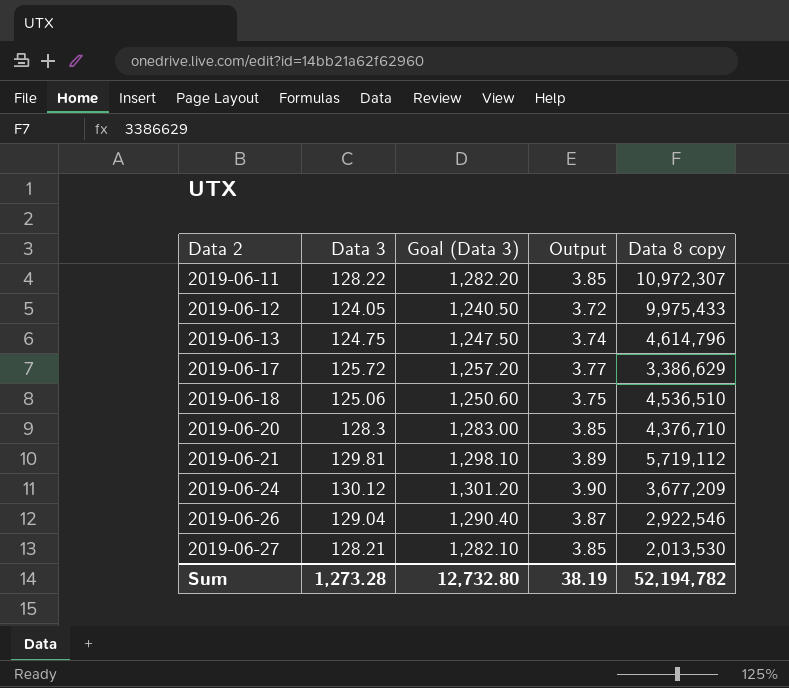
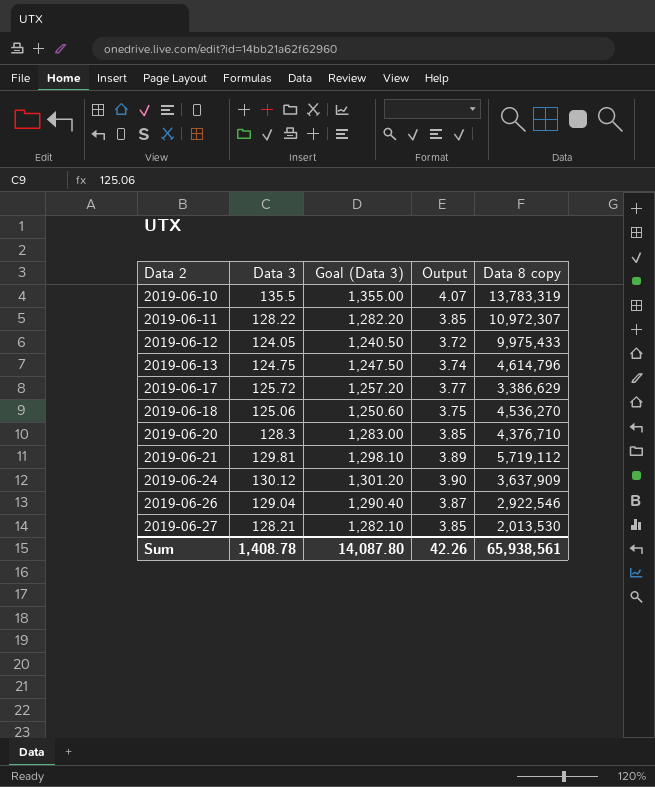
row 2019-06-10: none -> 135.5 | 1,355.00 | 4.07 | 13,783,319
2019-06-18 | Data 8 copy: 4,536,510 -> 4,536,270
2019-06-24 | Data 8 copy: 3,677,209 -> 3,637,909
Sum | Data 3: 1,273.28 -> 1,408.78
Sum | Goal (Data 3): 12,732.80 -> 14,087.80
Sum | Output: 38.19 -> 42.26
Sum | Data 8 copy: 52,194,782 -> 65,938,561

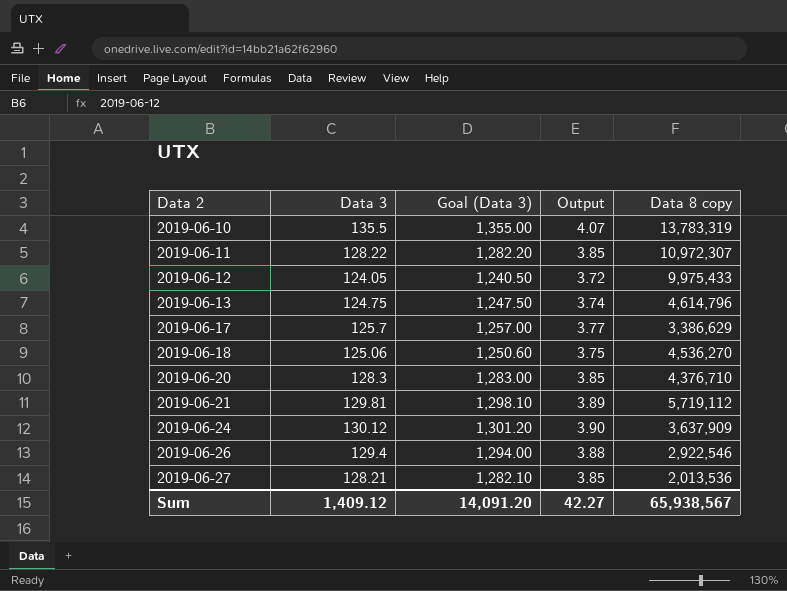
2019-06-17 | Data 3: 125.72 -> 125.7
2019-06-17 | Goal (Data 3): 1,257.20 -> 1,257.00
2019-06-26 | Data 3: 129.04 -> 129.4
2019-06-26 | Goal (Data 3): 1,290.40 -> 1,294.00
2019-06-26 | Output: 3.87 -> 3.88
2019-06-27 | Data 8 copy: 2,013,530 -> 2,013,536
Sum | Data 3: 1,408.78 -> 1,409.12
Sum | Goal (Data 3): 14,087.80 -> 14,091.20
Sum | Output: 42.26 -> 42.27
Sum | Data 8 copy: 65,938,561 -> 65,938,567

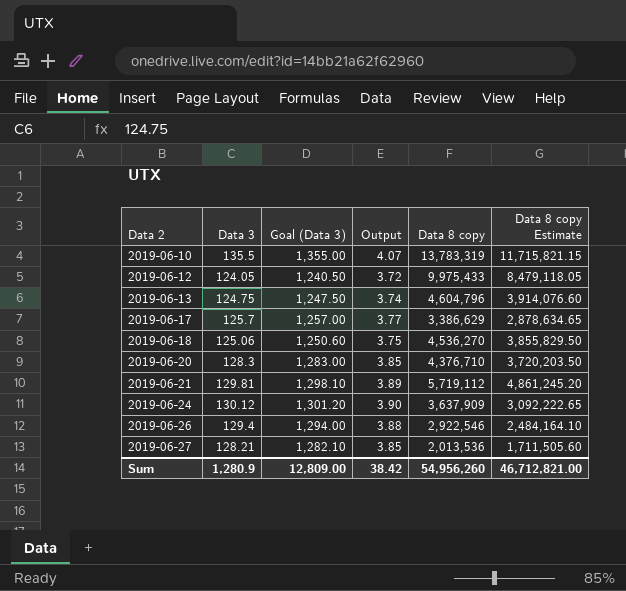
column Data 8 copy Estimate | formula: none -> [Data 8 copy] * 0.85
row 2019-06-11: 128.22 | 1,282.20 | 3.85 | 10,972,307 -> none
2019-06-13 | Data 8 copy: 4,614,796 -> 4,604,796
Sum | Data 3: 1,409.12 -> 1,280.9
Sum | Goal (Data 3): 14,091.20 -> 12,809.00
Sum | Output: 42.27 -> 38.42
Sum | Data 8 copy: 65,938,567 -> 54,956,260

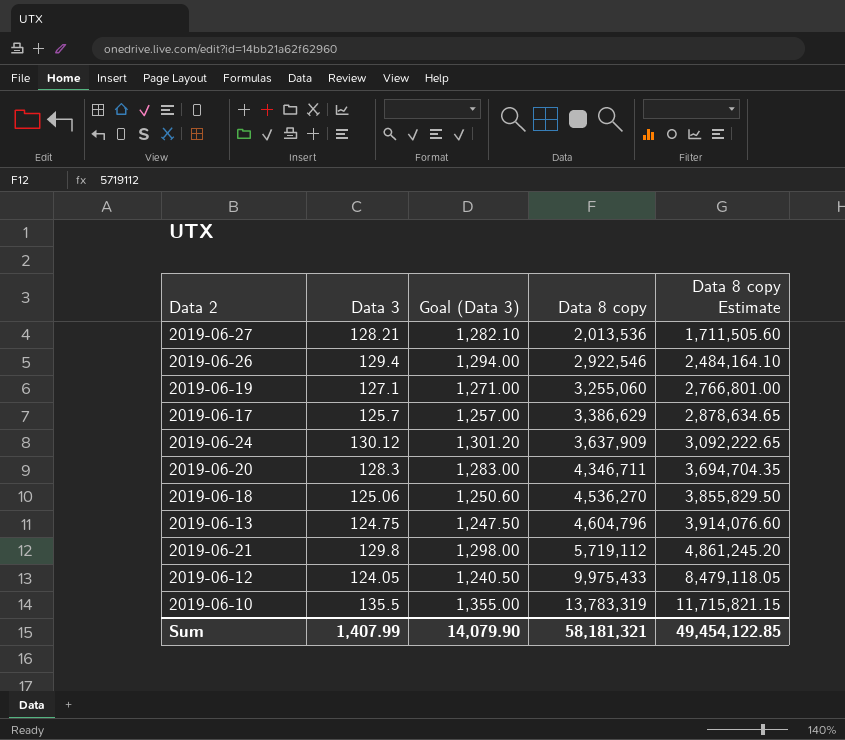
row order: Data 2 ascending -> Data 8 copy ascending
column Output | formula: [Data 3] * 0.03 -> none
row 2019-06-19: none -> 127.1 | 1,271.00 | 3,255,060 | 2,766,801.00
2019-06-20 | Data 8 copy: 4,376,710 -> 4,346,711
2019-06-20 | Data 8 copy Estimate: 3,720,203.50 -> 3,694,704.35
2019-06-21 | Data 3: 129.81 -> 129.8
2019-06-21 | Goal (Data 3): 1,298.10 -> 1,298.00
Sum | Data 3: 1,280.9 -> 1,407.99
Sum | Goal (Data 3): 12,809.00 -> 14,079.90
Sum | Data 8 copy: 54,956,260 -> 58,181,321
Sum | Data 8 copy Estimate: 46,712,821.00 -> 49,454,122.85

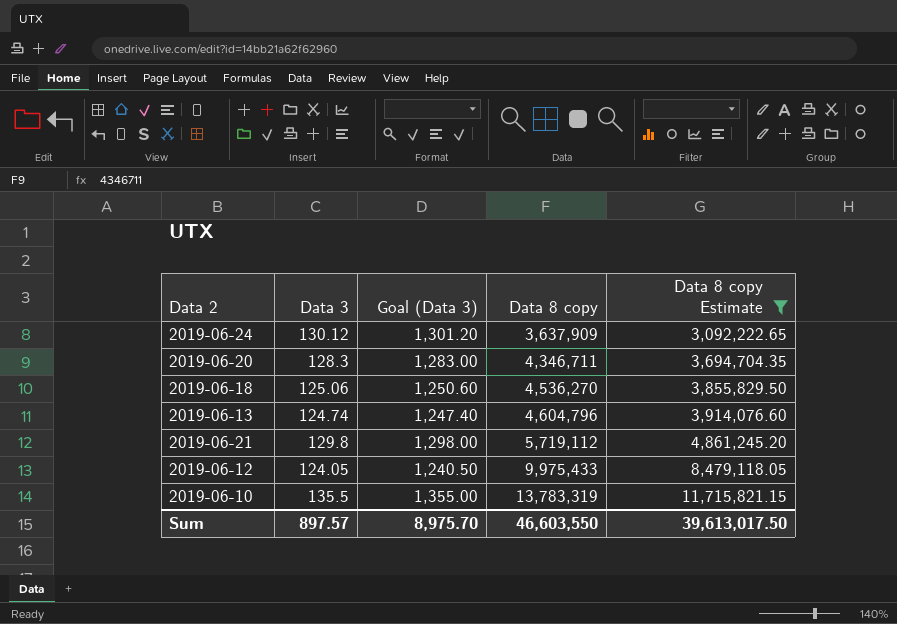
filter: none -> Data 8 copy Estimate >= 3,092,222.65
2019-06-13 | Data 3: 124.75 -> 124.74
2019-06-13 | Goal (Data 3): 1,247.50 -> 1,247.40
Sum | Data 3: 1,407.99 -> 897.57
Sum | Goal (Data 3): 14,079.90 -> 8,975.70
Sum | Data 8 copy: 58,181,321 -> 46,603,550
Sum | Data 8 copy Estimate: 49,454,122.85 -> 39,613,017.50

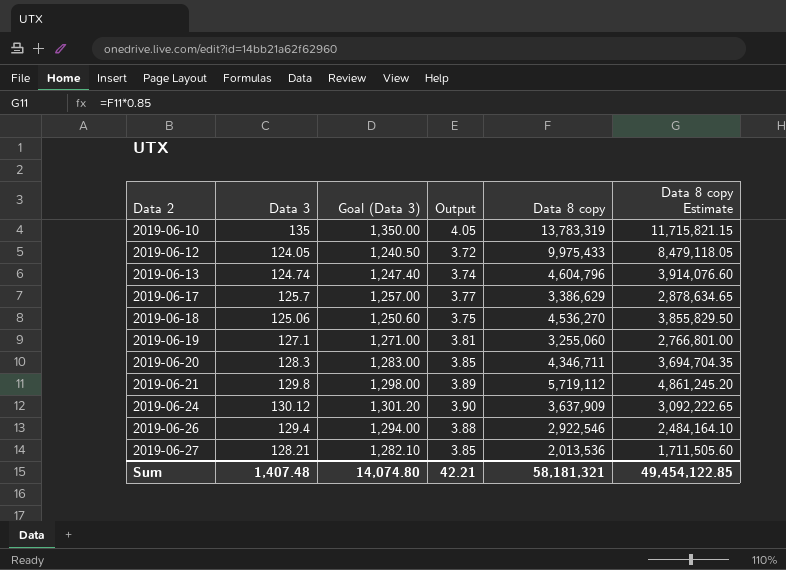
filter: Data 8 copy Estimate >= 3,092,222.65 -> none
row order: Data 8 copy ascending -> Data 2 ascending
column Output | formula: none -> [Data 3] * 0.03
2019-06-10 | Data 3: 135.5 -> 135
2019-06-10 | Goal (Data 3): 1,355.00 -> 1,350.00
Sum | Data 3: 897.57 -> 1,407.48
Sum | Goal (Data 3): 8,975.70 -> 14,074.80
Sum | Data 8 copy: 46,603,550 -> 58,181,321
Sum | Data 8 copy Estimate: 39,613,017.50 -> 49,454,122.85

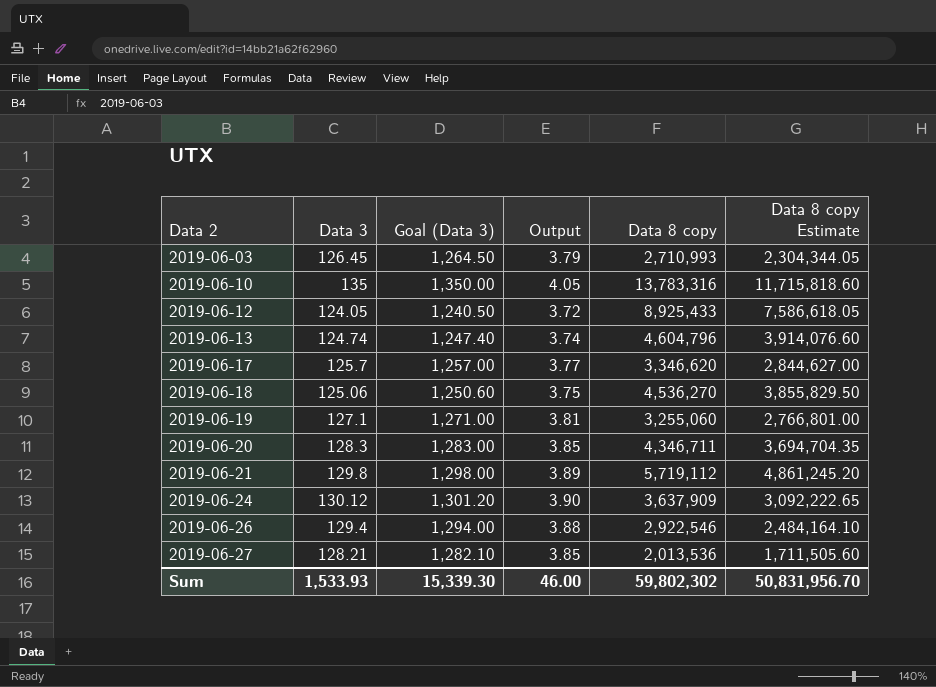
row 2019-06-03: none -> 126.45 | 1,264.50 | 3.79 | 2,710,993 | 2,304,344.05
2019-06-10 | Data 8 copy: 13,783,319 -> 13,783,316
2019-06-10 | Data 8 copy Estimate: 11,715,821.15 -> 11,715,818.60
2019-06-12 | Data 8 copy: 9,975,433 -> 8,925,433
2019-06-12 | Data 8 copy Estimate: 8,479,118.05 -> 7,586,618.05
2019-06-17 | Data 8 copy: 3,386,629 -> 3,346,620
2019-06-17 | Data 8 copy Estimate: 2,878,634.65 -> 2,844,627.00
Sum | Data 3: 1,407.48 -> 1,533.93
Sum | Goal (Data 3): 14,074.80 -> 15,339.30
Sum | Output: 42.21 -> 46.00
Sum | Data 8 copy: 58,181,321 -> 59,802,302
Sum | Data 8 copy Estimate: 49,454,122.85 -> 50,831,956.70

